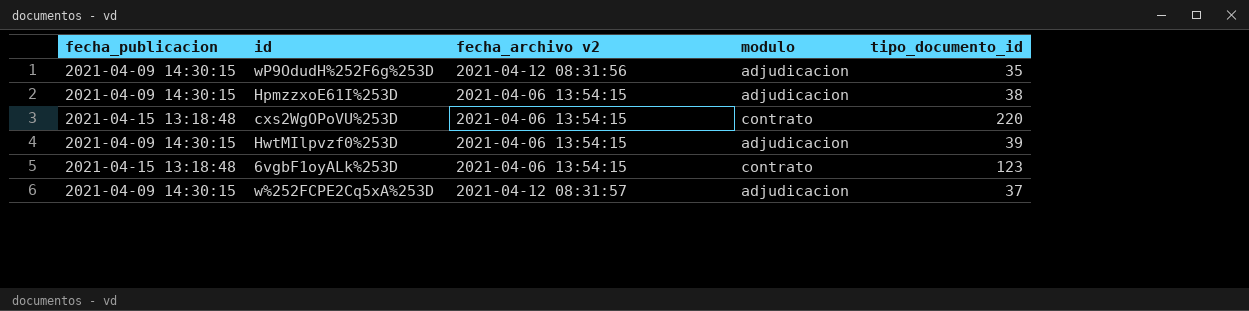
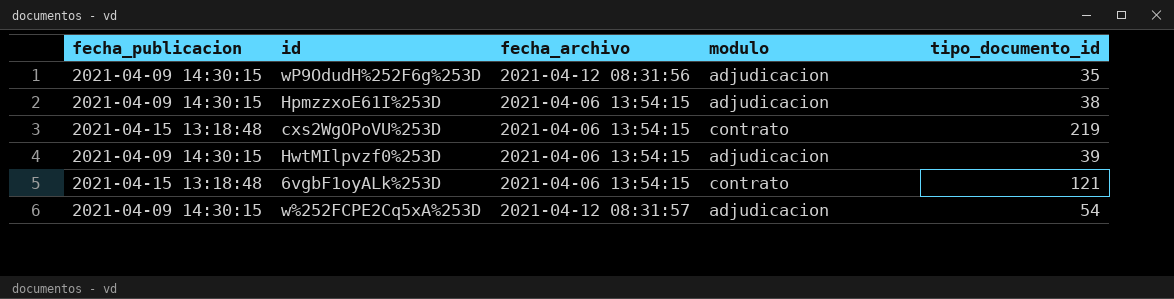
column name: fecha_archivo v2 -> fecha_archivo
cxs2WgOPoVU%253D | tipo_documento_id: 220 -> 219
6vgbF1oyALk%253D | tipo_documento_id: 123 -> 121
w%252FCPE2Cq5xA%253D | tipo_documento_id: 37 -> 54

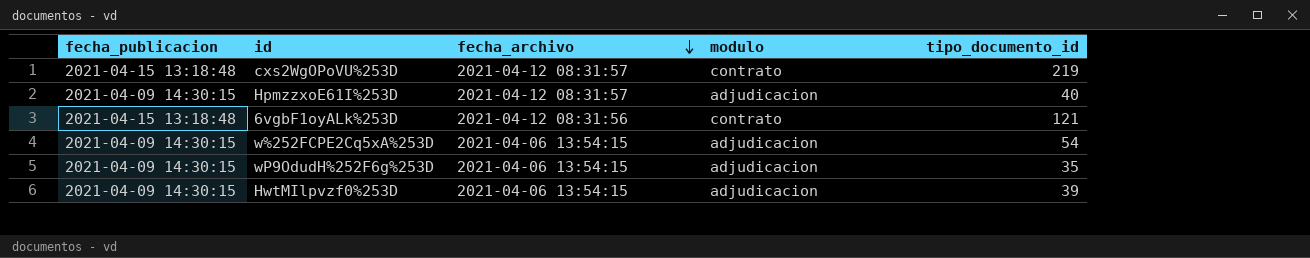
row order: none -> fecha_archivo descending
cxs2WgOPoVU%253D | fecha_archivo: 2021-04-06 13:54:15 -> 2021-04-12 08:31:57
HpmzzxoE61I%253D | fecha_archivo: 2021-04-06 13:54:15 -> 2021-04-12 08:31:57
HpmzzxoE61I%253D | tipo_documento_id: 38 -> 40
6vgbF1oyALk%253D | fecha_archivo: 2021-04-06 13:54:15 -> 2021-04-12 08:31:56
w%252FCPE2Cq5xA%253D | fecha_archivo: 2021-04-12 08:31:57 -> 2021-04-06 13:54:15
wP9OdudH%252F6g%253D | fecha_archivo: 2021-04-12 08:31:56 -> 2021-04-06 13:54:15

